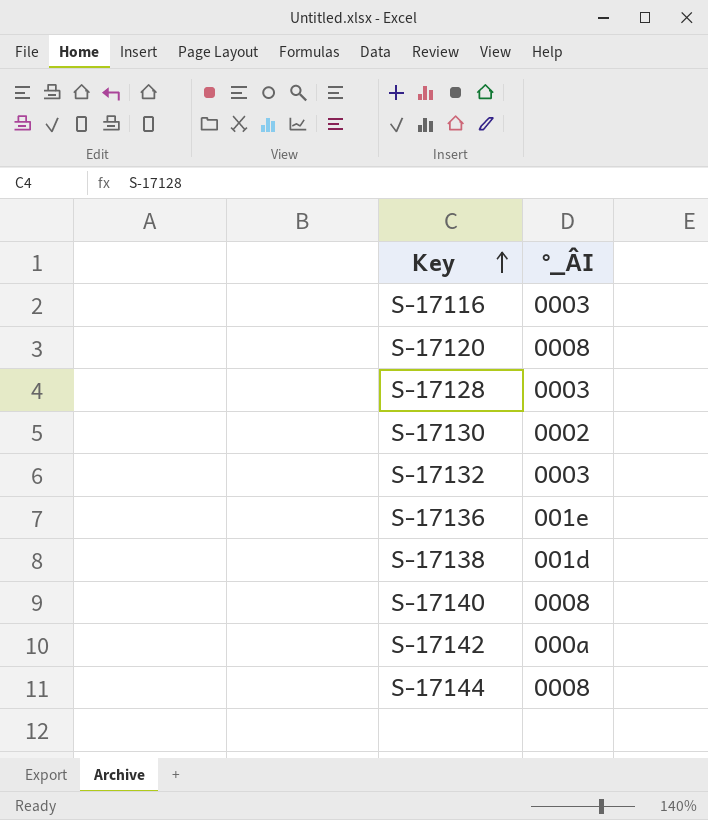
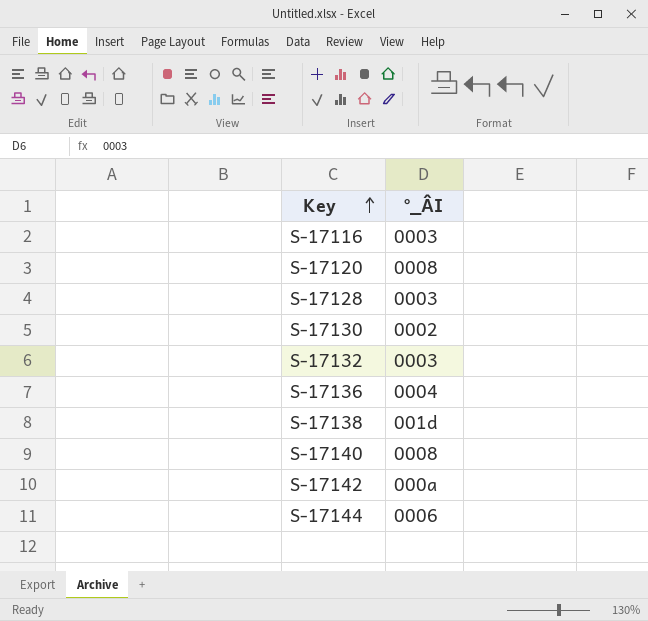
S-17136 | °_ÂI: 001e -> 0004
S-17144 | °_ÂI: 0008 -> 0006

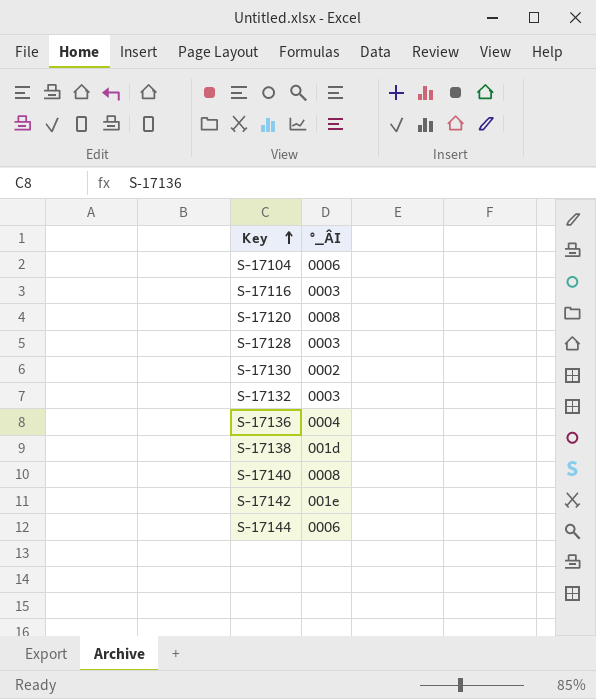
row S-17104: none -> 0006
S-17142 | °_ÂI: 000a -> 001e

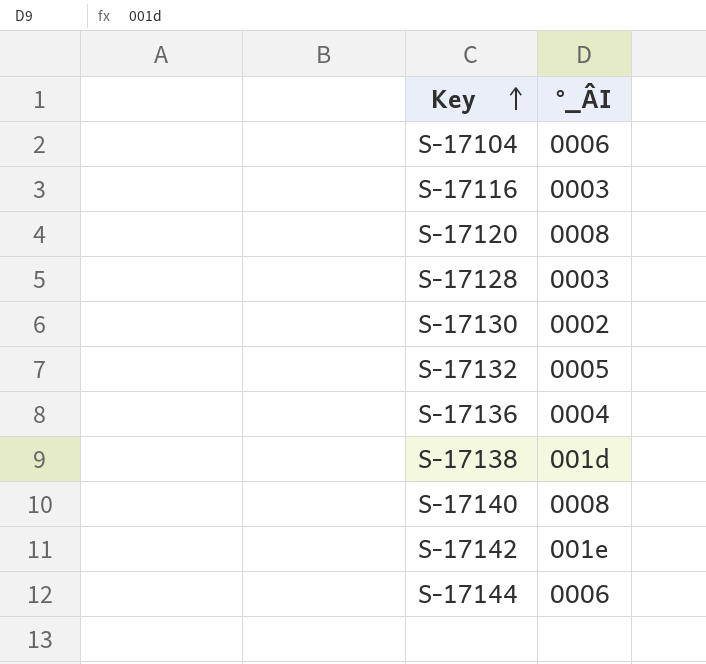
S-17132 | °_ÂI: 0003 -> 0005

